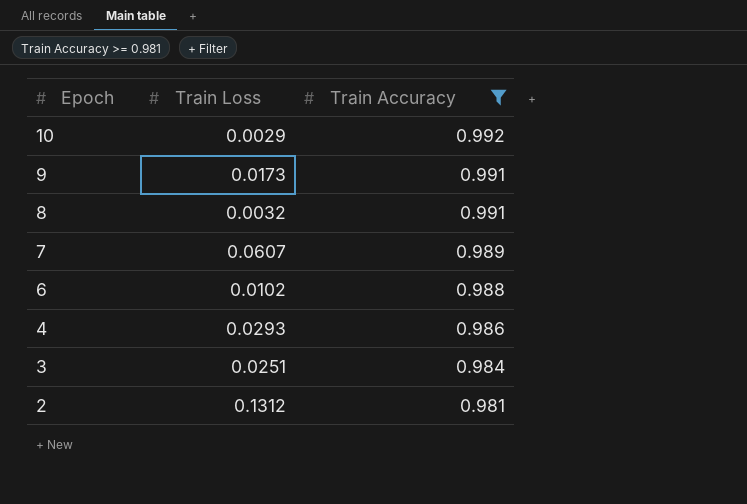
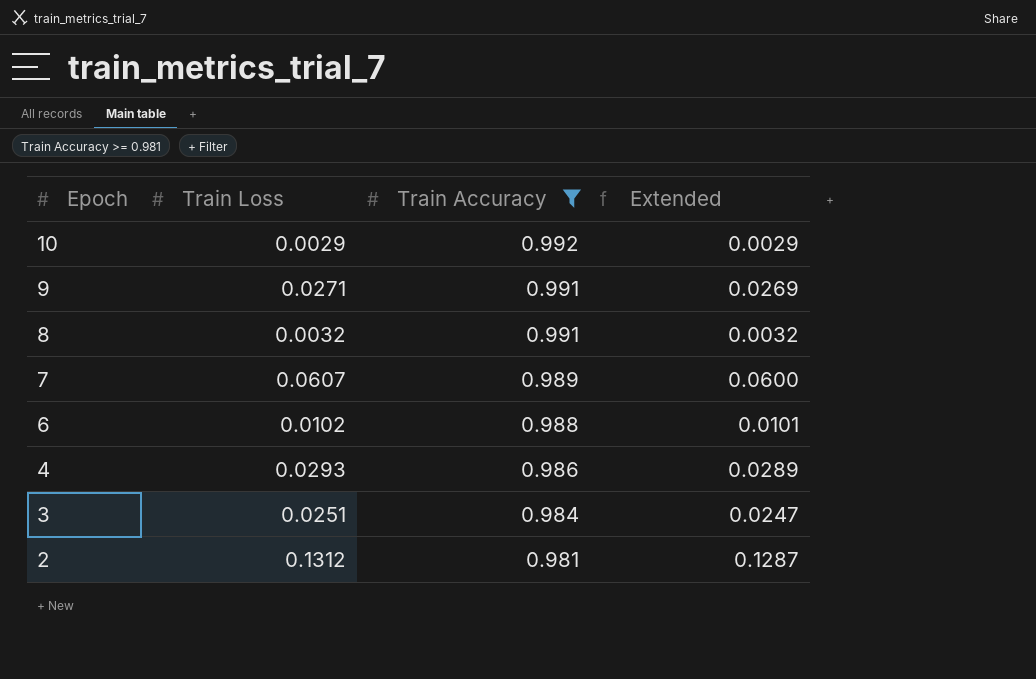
column Extended | formula: none -> [Train Loss] * [Train Accuracy]
9 | Train Loss: 0.0173 -> 0.0271

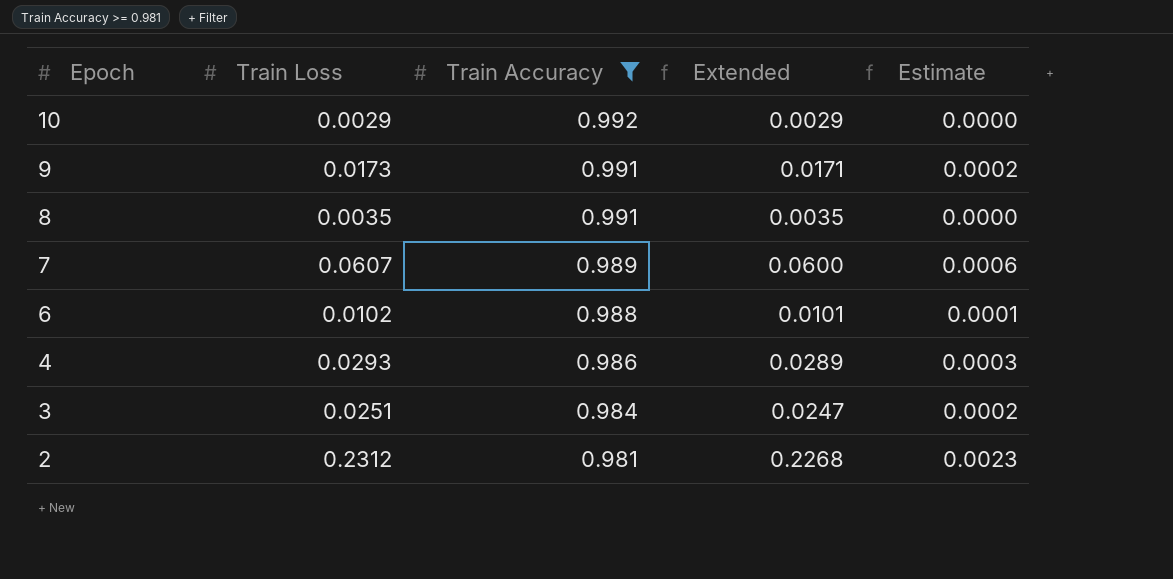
column Estimate | formula: none -> [Extended] * 0.01
9 | Train Loss: 0.0271 -> 0.0173
9 | Extended: 0.0269 -> 0.0171
8 | Train Loss: 0.0032 -> 0.0035
8 | Extended: 0.0032 -> 0.0035
2 | Train Loss: 0.1312 -> 0.2312
2 | Extended: 0.1287 -> 0.2268

